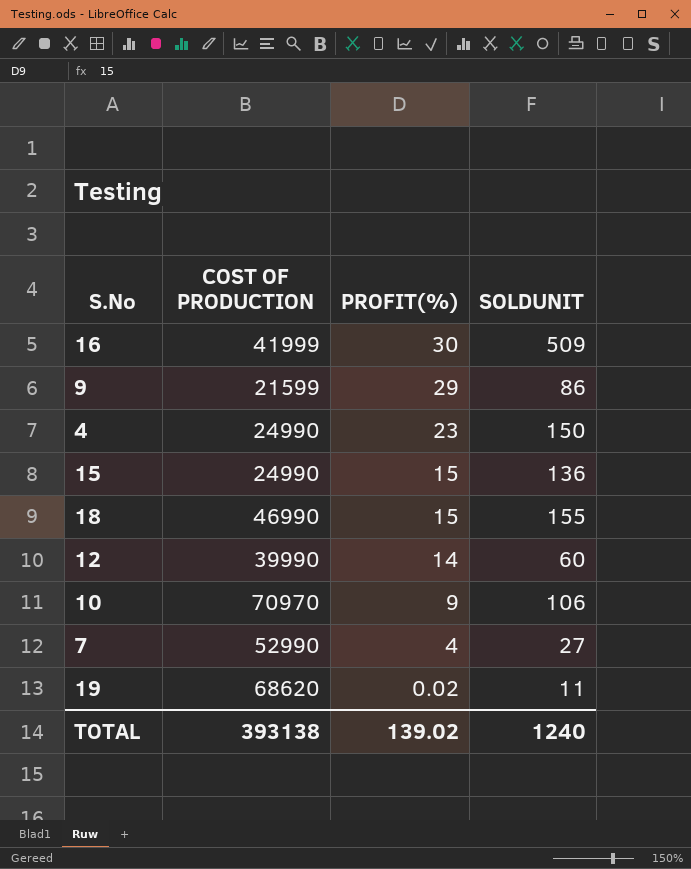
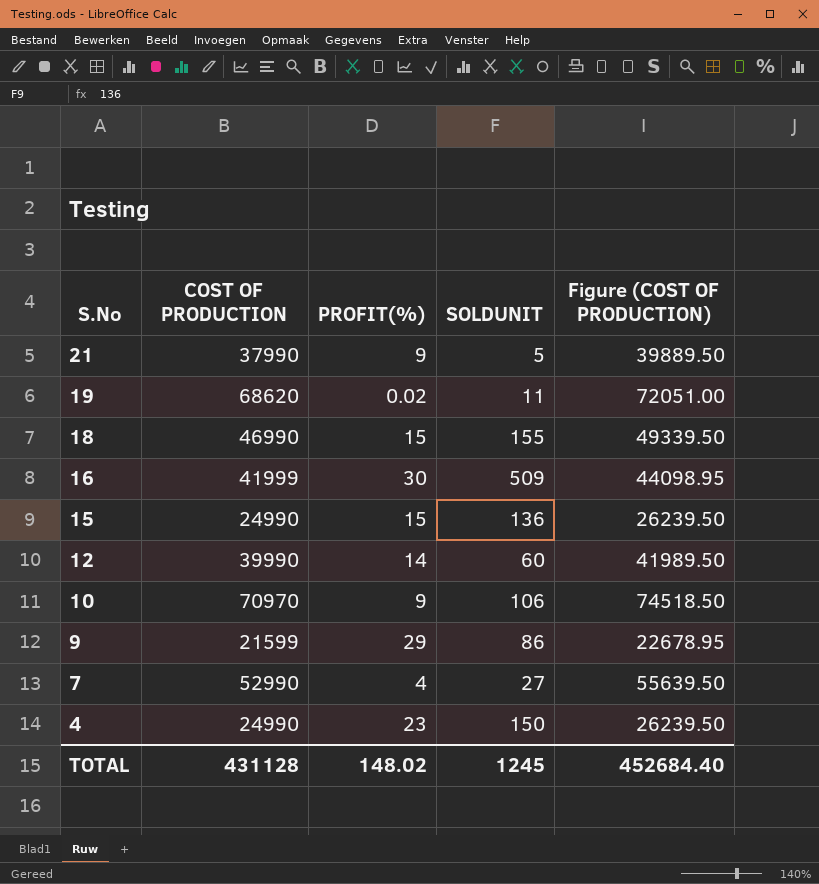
row order: PROFIT(%) descending -> S.No descending
column Figure (COST OF PRODUCTION) | formula: none -> [COST OF PRODUCTION] * 1.05
row 21: none -> 37990 | 9 | 5 | 39889.50
TOTAL | COST OF PRODUCTION: 393138 -> 431128
TOTAL | PROFIT(%): 139.02 -> 148.02
TOTAL | SOLDUNIT: 1240 -> 1245

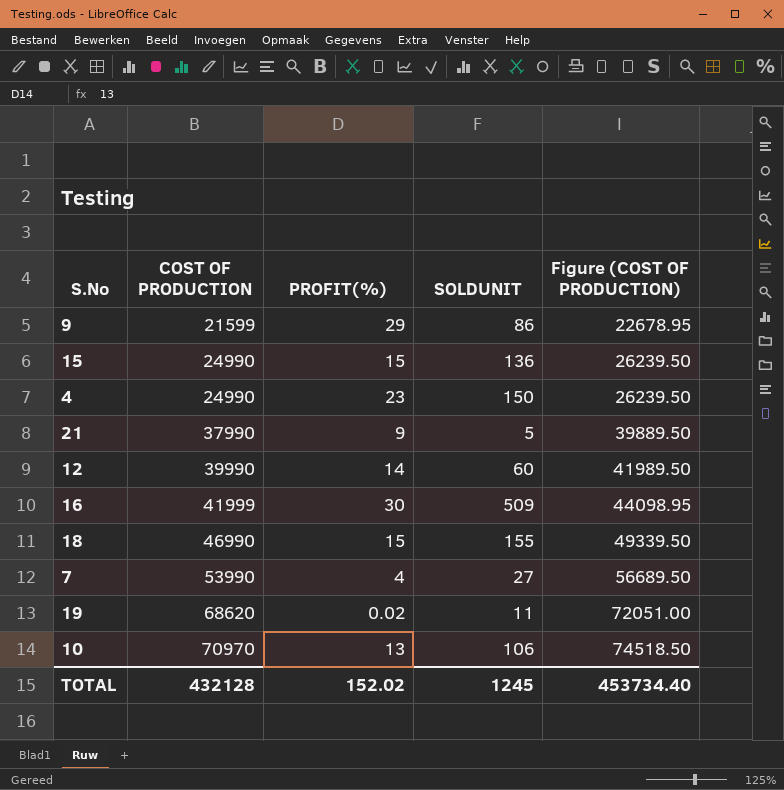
row order: S.No descending -> COST OF PRODUCTION ascending
7 | COST OF PRODUCTION: 52990 -> 53990
7 | Figure (COST OF PRODUCTION): 55639.50 -> 56689.50
10 | PROFIT(%): 9 -> 13
TOTAL | COST OF PRODUCTION: 431128 -> 432128
TOTAL | PROFIT(%): 148.02 -> 152.02
TOTAL | Figure (COST OF PRODUCTION): 452684.40 -> 453734.40

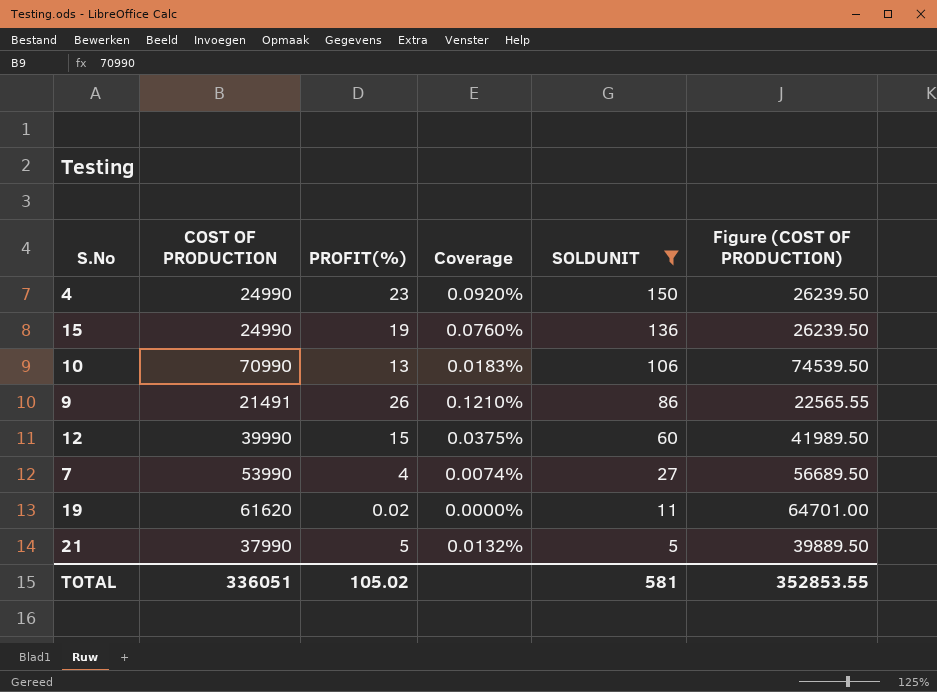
filter: none -> SOLDUNIT <= 150
row order: COST OF PRODUCTION ascending -> SOLDUNIT descending
column Coverage | formula: none -> [PROFIT(%)] / [COST OF PRODUCTION]
15 | PROFIT(%): 15 -> 19
10 | COST OF PRODUCTION: 70970 -> 70990
10 | Figure (COST OF PRODUCTION): 74518.50 -> 74539.50
9 | COST OF PRODUCTION: 21599 -> 21491
9 | PROFIT(%): 29 -> 26
9 | Figure (COST OF PRODUCTION): 22678.95 -> 22565.55
12 | PROFIT(%): 14 -> 15
19 | COST OF PRODUCTION: 68620 -> 61620
19 | Figure (COST OF PRODUCTION): 72051.00 -> 64701.00
21 | PROFIT(%): 9 -> 5
TOTAL | COST OF PRODUCTION: 432128 -> 336051
TOTAL | PROFIT(%): 152.02 -> 105.02
TOTAL | SOLDUNIT: 1245 -> 581
TOTAL | Figure (COST OF PRODUCTION): 453734.40 -> 352853.55

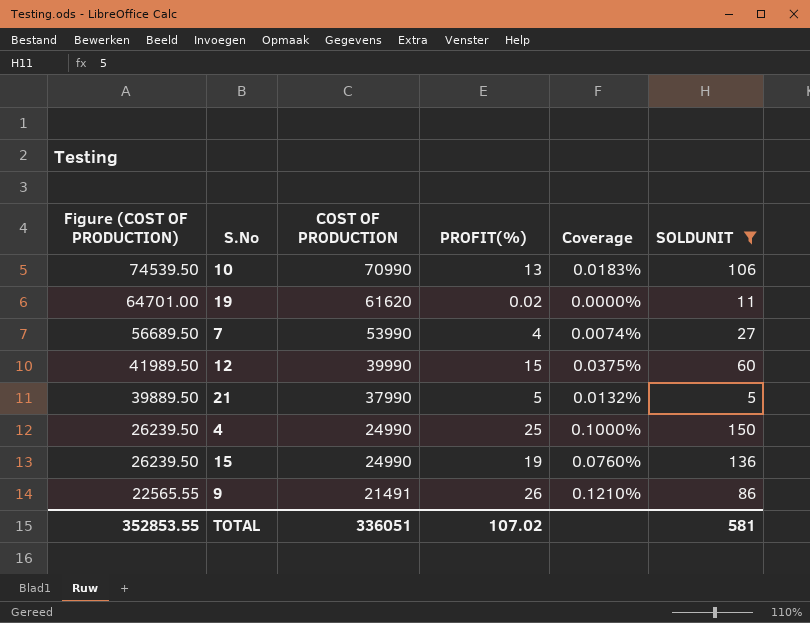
row order: SOLDUNIT descending -> Figure (COST OF PRODUCTION) descending
column Figure (COST OF PRODUCTION) | position: 6 -> 1
4 | PROFIT(%): 23 -> 25
4 | Coverage: 0.0920% -> 0.1000%
TOTAL | PROFIT(%): 105.02 -> 107.02

